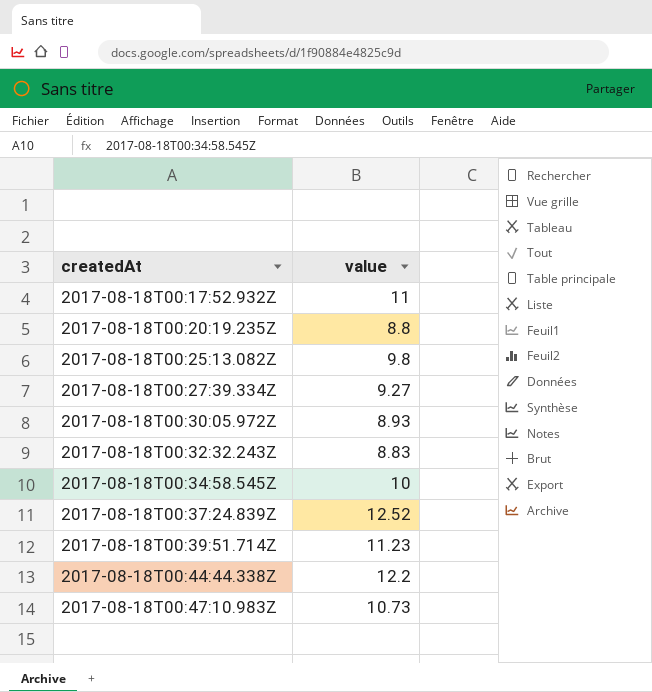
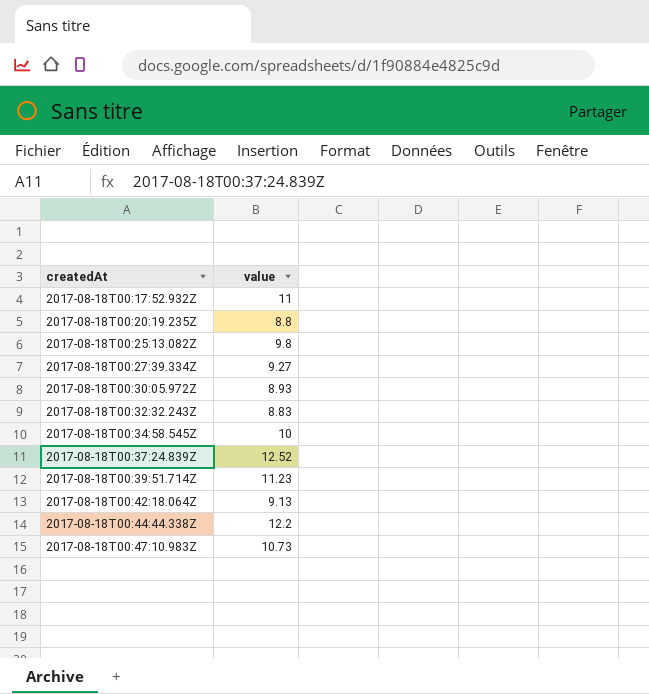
row 2017-08-18T00:42:18.064Z: none -> 9.13

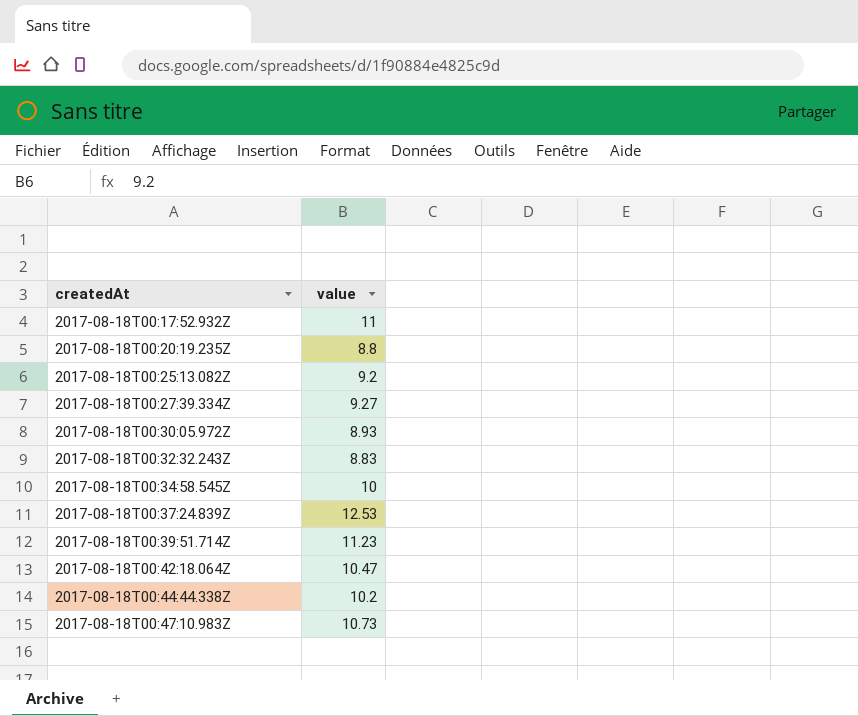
2017-08-18T00:25:13.082Z | value: 9.8 -> 9.2
2017-08-18T00:37:24.839Z | value: 12.52 -> 12.53
2017-08-18T00:42:18.064Z | value: 9.13 -> 10.47
2017-08-18T00:44:44.338Z | value: 12.2 -> 10.2

